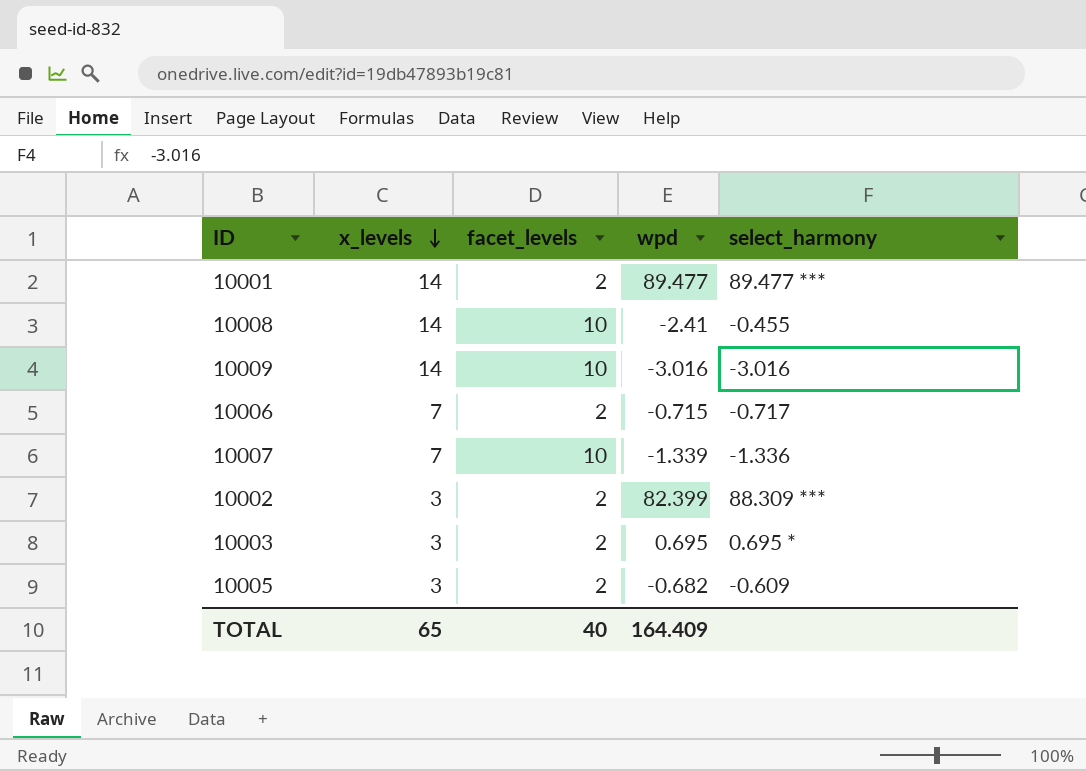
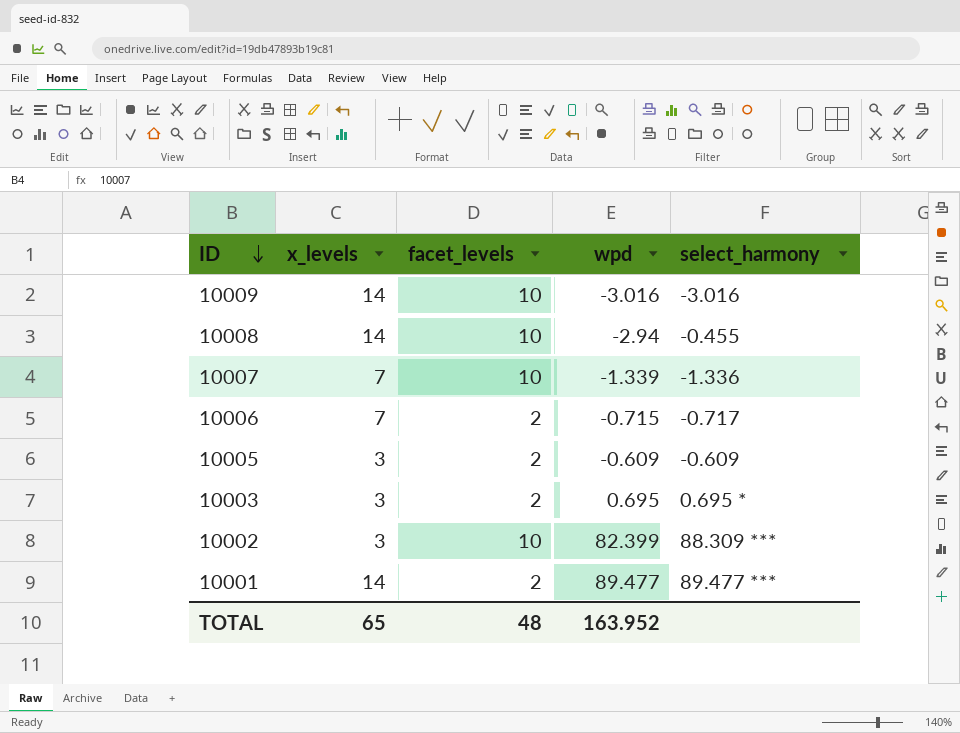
row order: x_levels descending -> ID descending
10008 | wpd: -2.41 -> -2.94
10005 | wpd: -0.682 -> -0.609
10002 | facet_levels: 2 -> 10
TOTAL | facet_levels: 40 -> 48
TOTAL | wpd: 164.409 -> 163.952

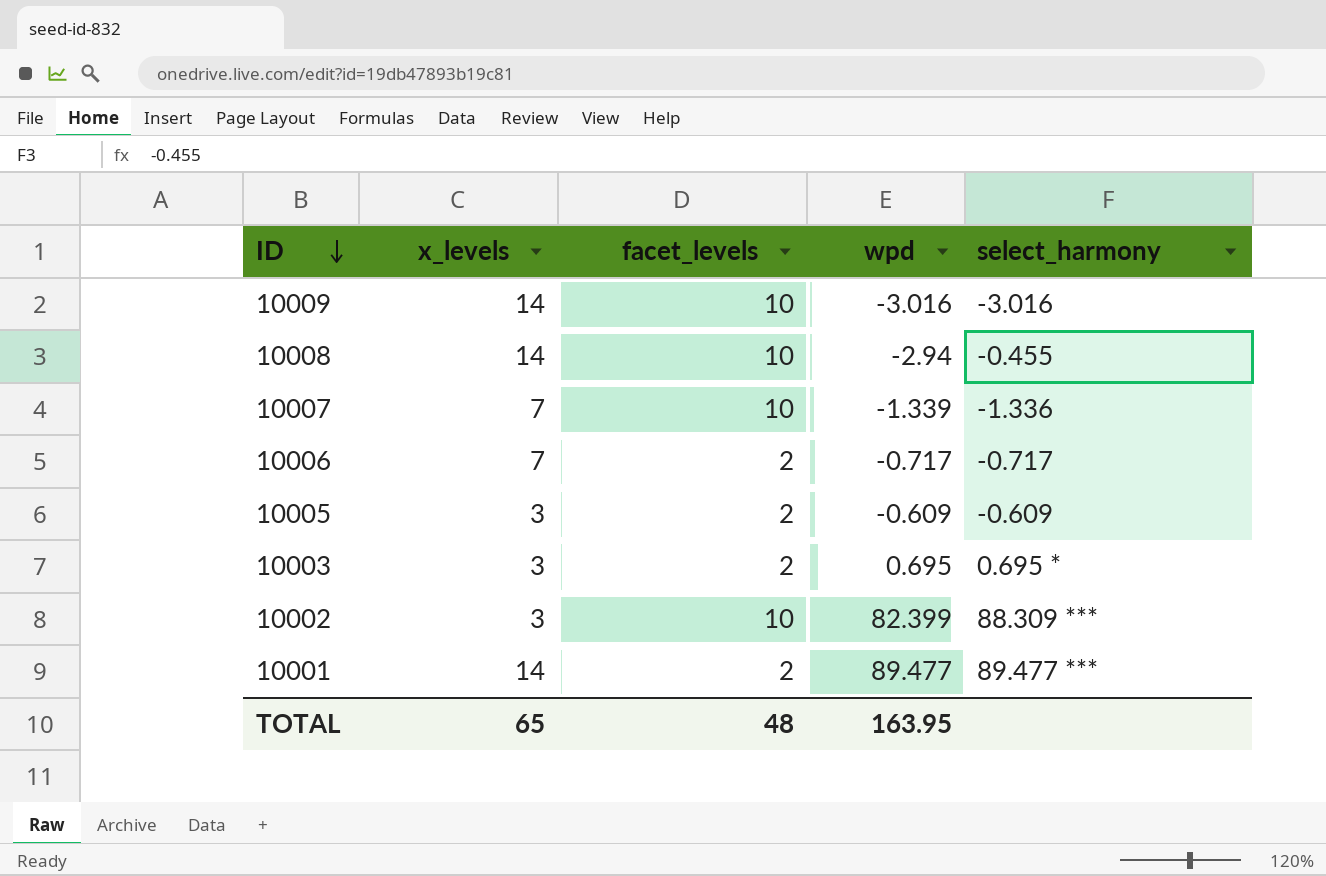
10006 | wpd: -0.715 -> -0.717
TOTAL | wpd: 163.952 -> 163.95

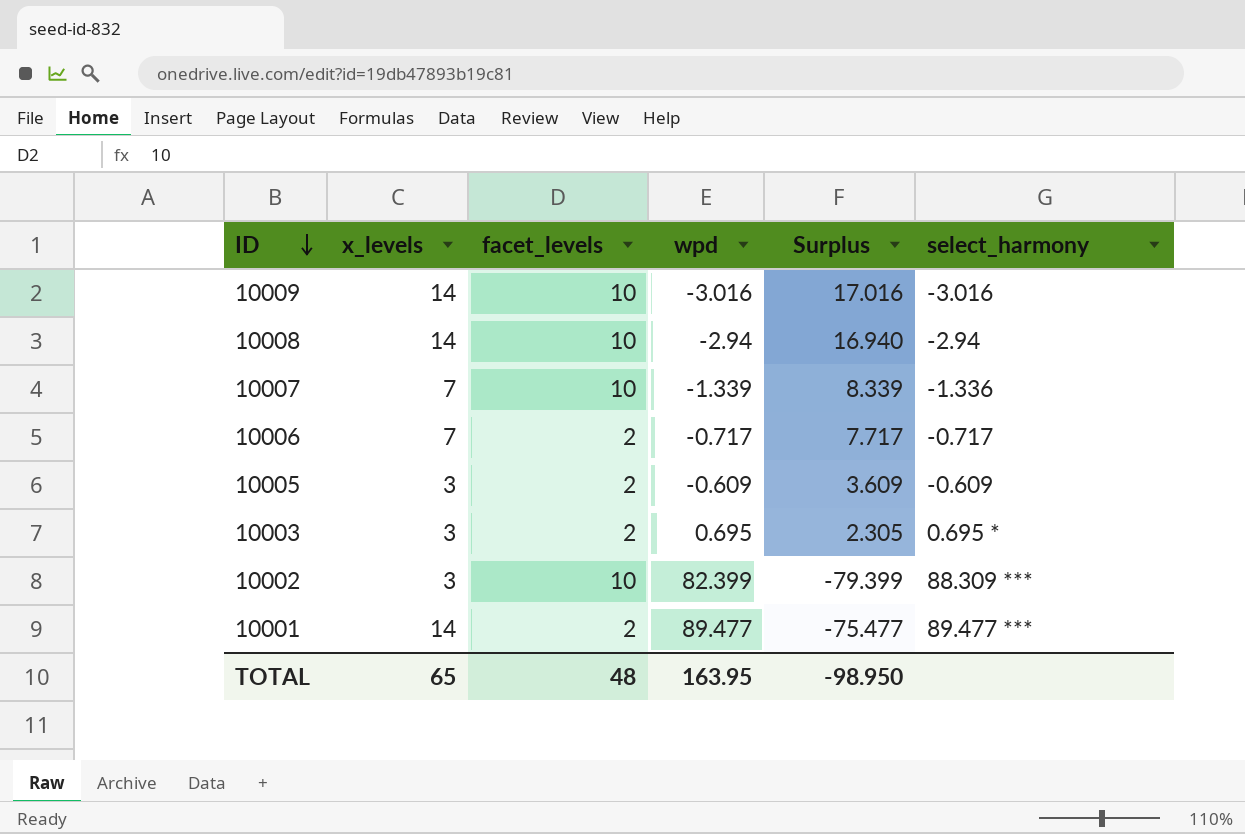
column Surplus | formula: none -> [x_levels] - [wpd]
10008 | select_harmony: -0.455 -> -2.94

